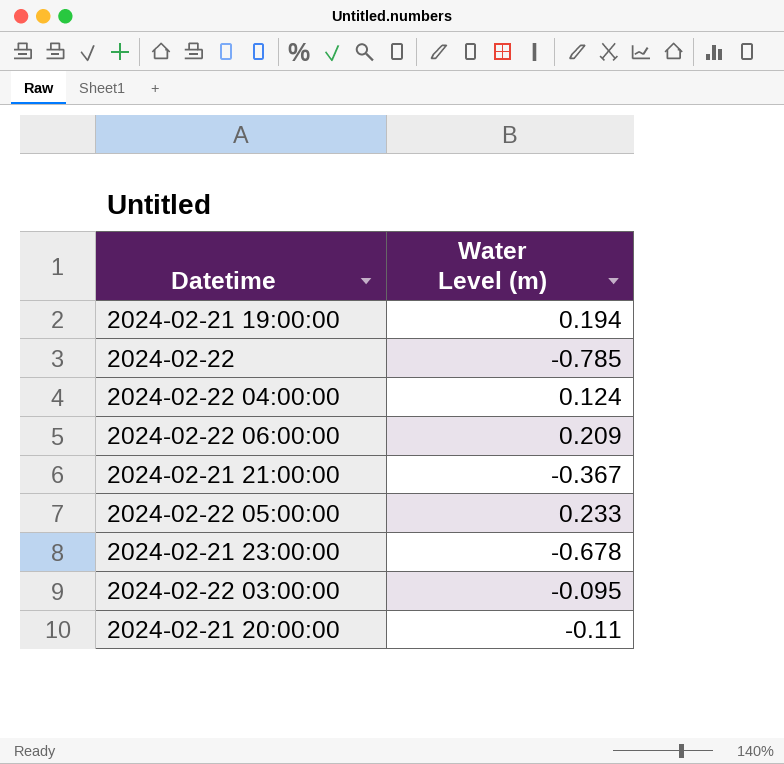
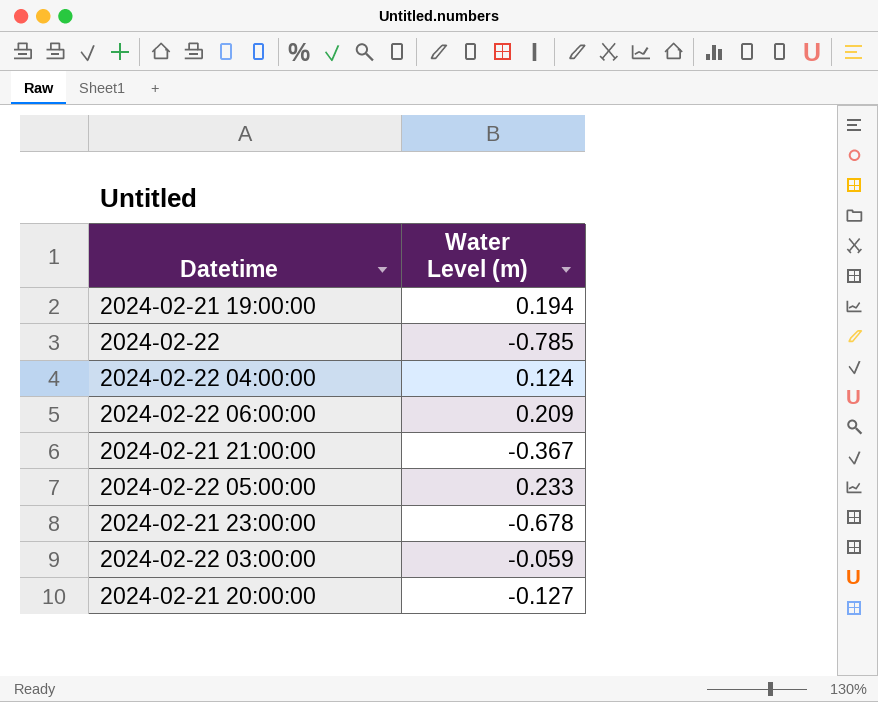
2024-02-22 03:00:00 | Water Level (m): -0.095 -> -0.059
2024-02-21 20:00:00 | Water Level (m): -0.11 -> -0.127

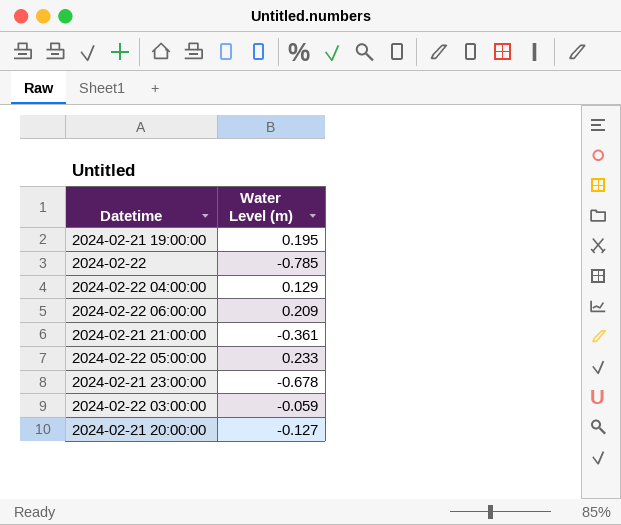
2024-02-21 19:00:00 | Water Level (m): 0.194 -> 0.195
2024-02-22 04:00:00 | Water Level (m): 0.124 -> 0.129
2024-02-21 21:00:00 | Water Level (m): -0.367 -> -0.361

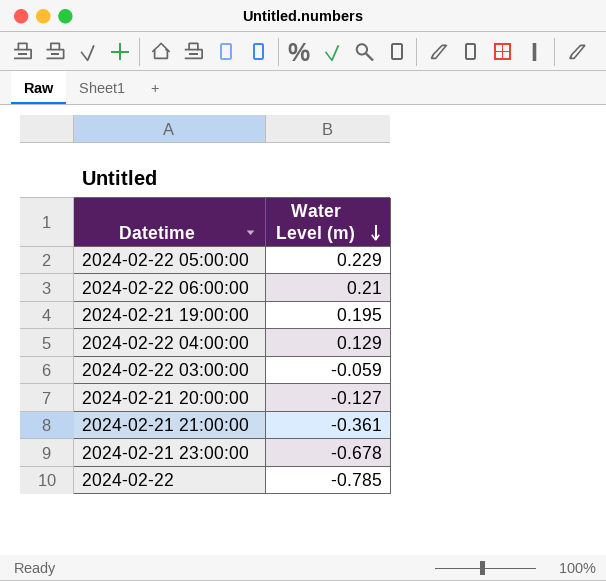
row order: none -> Water Level (m) descending
2024-02-22 05:00:00 | Water Level (m): 0.233 -> 0.229
2024-02-22 06:00:00 | Water Level (m): 0.209 -> 0.21

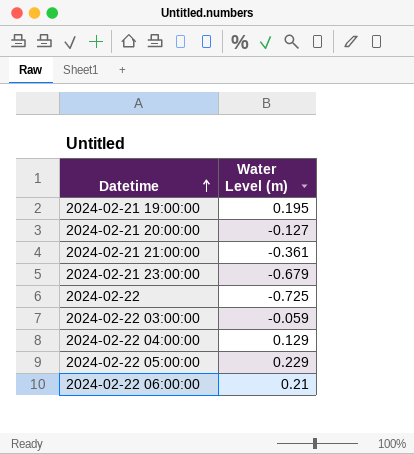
row order: Water Level (m) descending -> Datetime ascending
2024-02-21 23:00:00 | Water Level (m): -0.678 -> -0.679
2024-02-22 | Water Level (m): -0.785 -> -0.725

